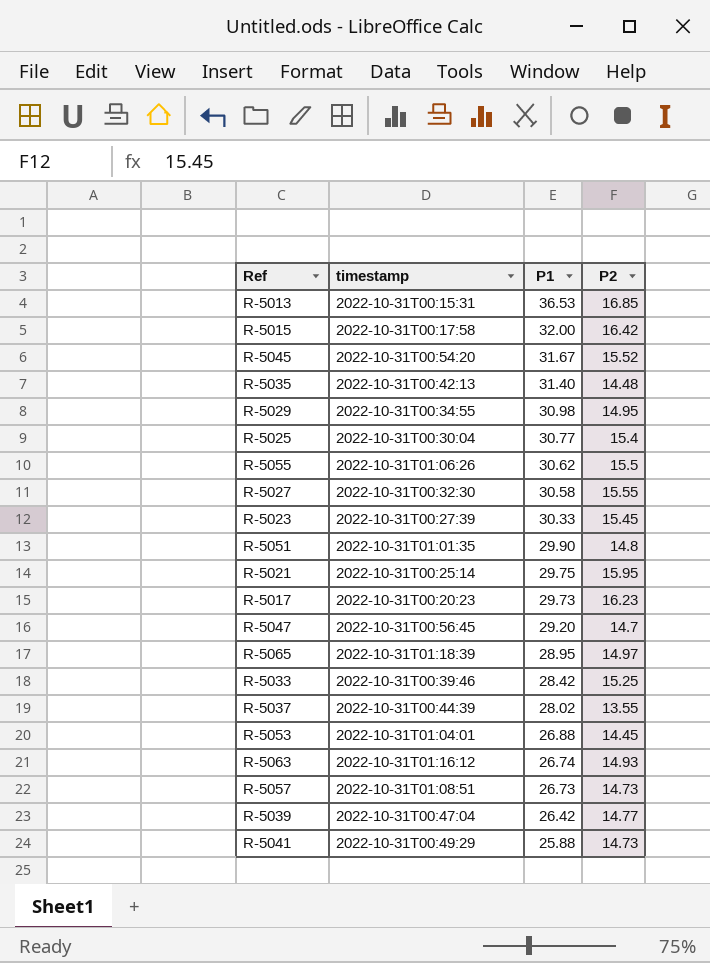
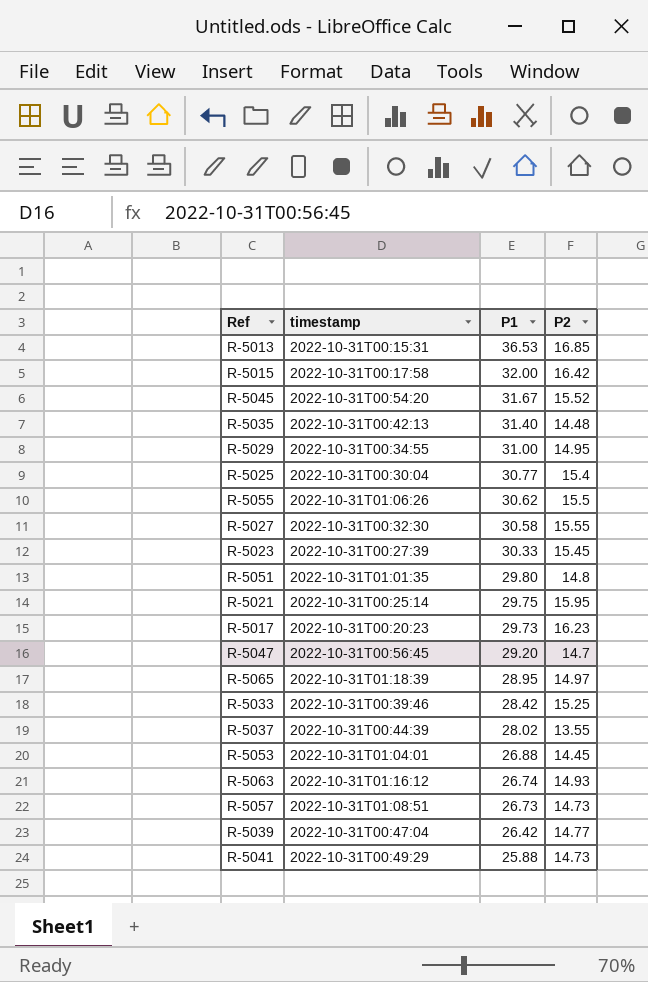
R-5029 | P1: 30.98 -> 31.00
R-5051 | P1: 29.90 -> 29.80

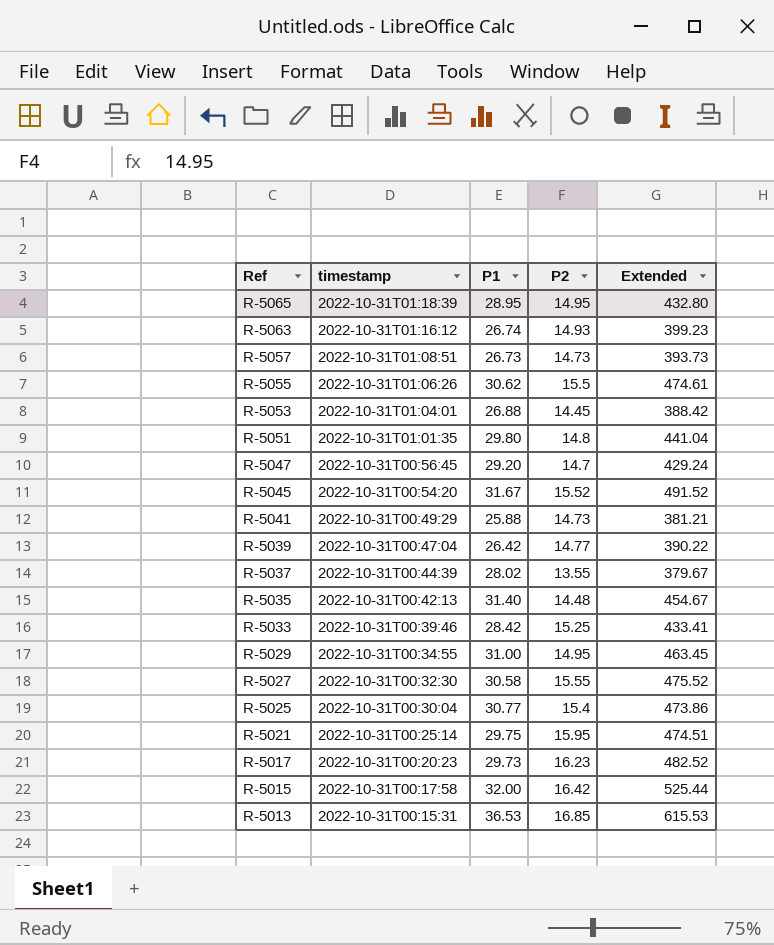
row order: P1 descending -> Ref descending
column Extended | formula: none -> [P1] * [P2]
row R-5023: 2022-10-31T00:27:39 | 30.33 | 15.45 -> none
R-5065 | P2: 14.97 -> 14.95

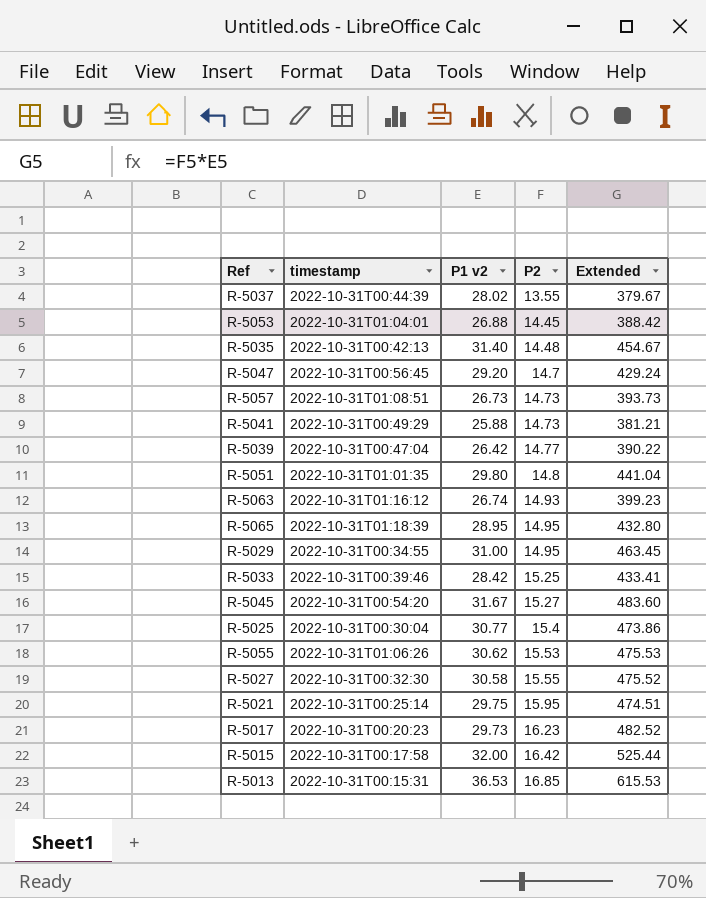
row order: Ref descending -> P2 ascending
column name: P1 -> P1 v2
R-5045 | P2: 15.52 -> 15.27
R-5045 | Extended: 491.52 -> 483.60
R-5055 | P2: 15.5 -> 15.53
R-5055 | Extended: 474.61 -> 475.53

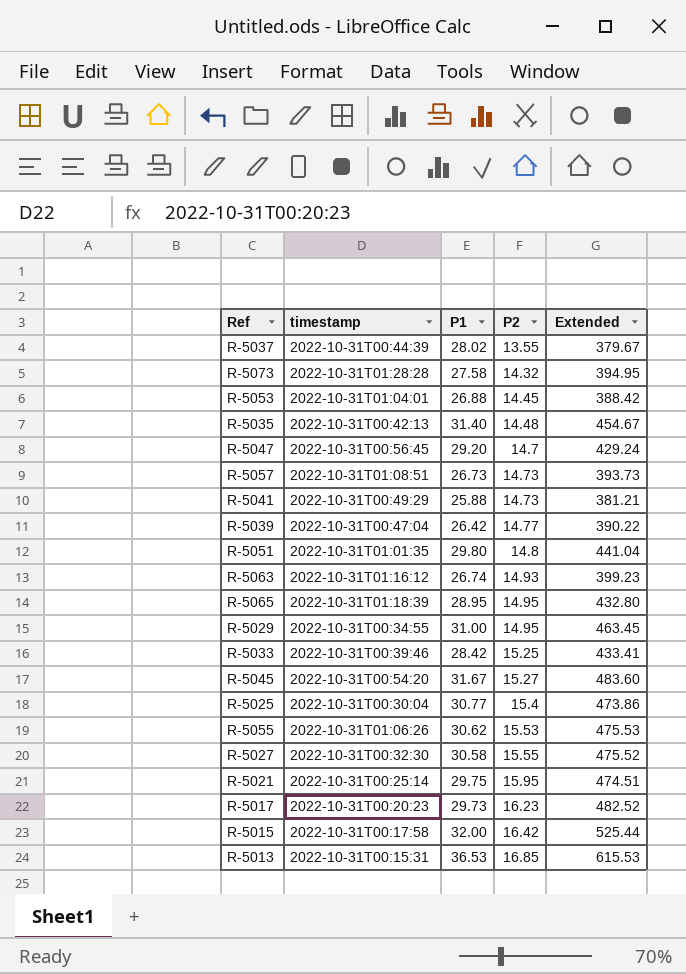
column name: P1 v2 -> P1
row R-5073: none -> 2022-10-31T01:28:28 | 27.58 | 14.32 | 394.95

